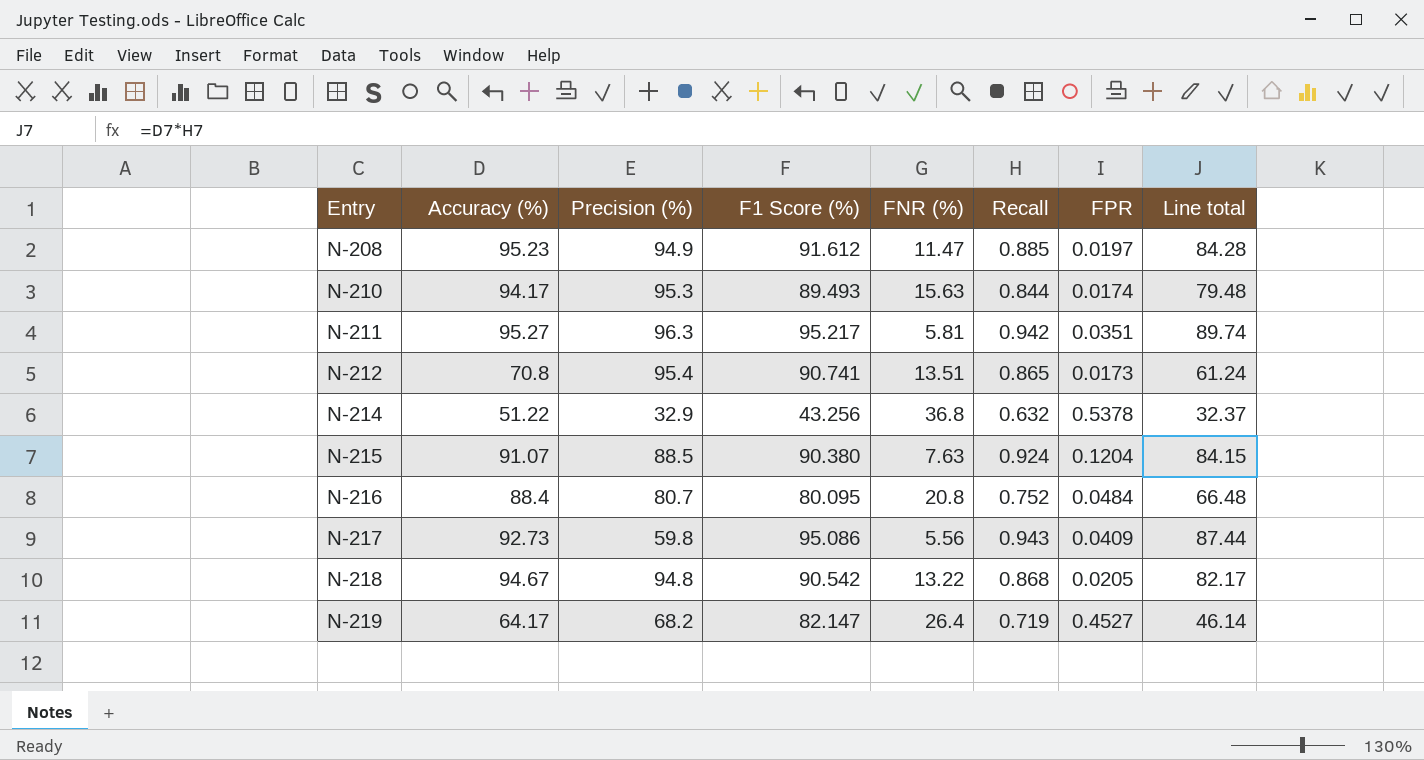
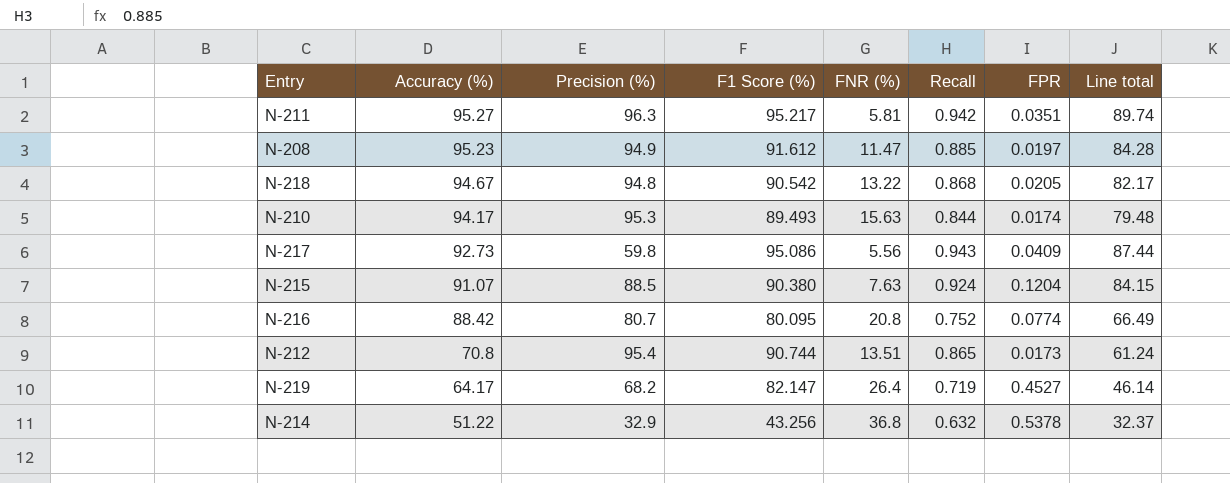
row order: Entry ascending -> Accuracy (%) descending
N-216 | Accuracy (%): 88.4 -> 88.42
N-216 | FPR: 0.0484 -> 0.0774
N-216 | Line total: 66.48 -> 66.49
N-212 | F1 Score (%): 90.741 -> 90.744

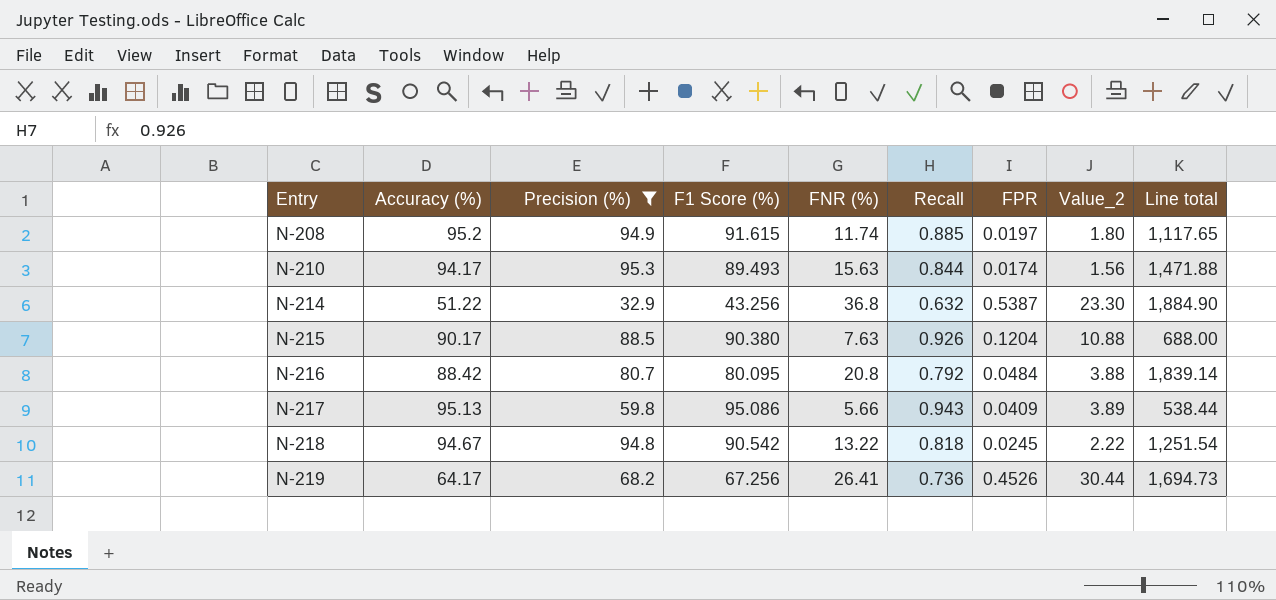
filter: none -> Precision (%) <= 95.3
row order: Accuracy (%) descending -> Entry ascending
column Value_2 | formula: none -> [F1 Score (%)] * [FPR]
column Line total | formula: [Accuracy (%)] * [Recall] -> [Accuracy (%)] * [FNR (%)]
N-208 | Accuracy (%): 95.23 -> 95.2
N-208 | F1 Score (%): 91.612 -> 91.615
N-208 | FNR (%): 11.47 -> 11.74
N-214 | FPR: 0.5378 -> 0.5387
N-215 | Accuracy (%): 91.07 -> 90.17
N-215 | Recall: 0.924 -> 0.926
N-216 | Recall: 0.752 -> 0.792
N-216 | FPR: 0.0774 -> 0.0484
N-217 | Accuracy (%): 92.73 -> 95.13
N-217 | FNR (%): 5.56 -> 5.66
N-218 | Recall: 0.868 -> 0.818
N-218 | FPR: 0.0205 -> 0.0245
N-219 | F1 Score (%): 82.147 -> 67.256
N-219 | FNR (%): 26.4 -> 26.41
N-219 | Recall: 0.719 -> 0.736
N-219 | FPR: 0.4527 -> 0.4526

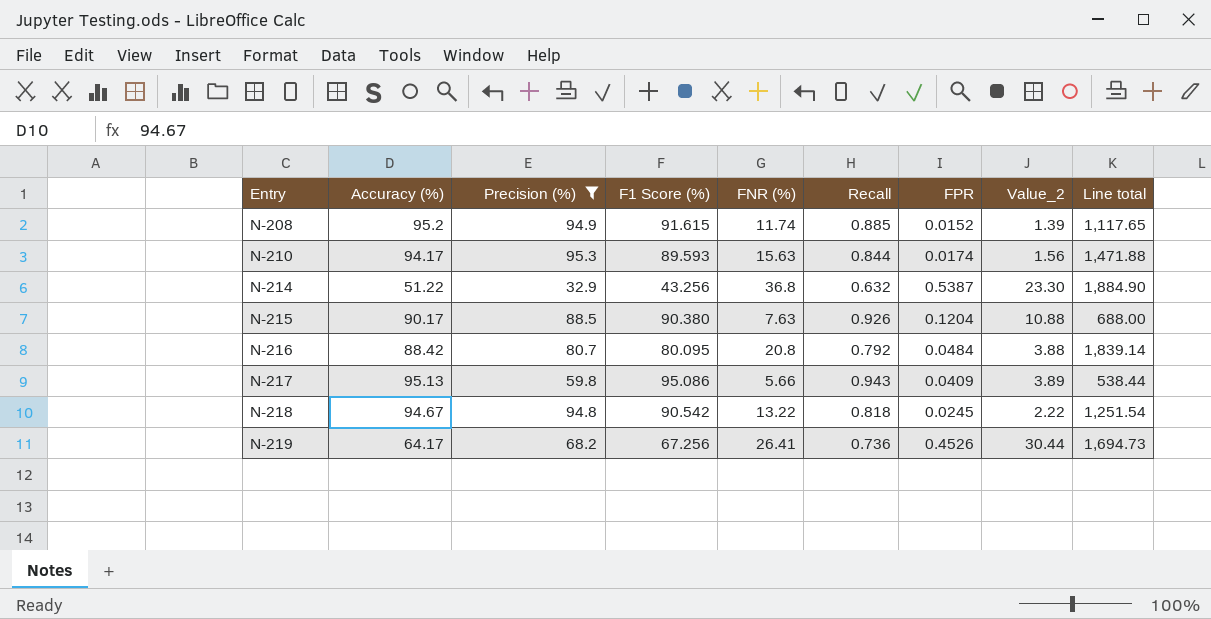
N-208 | FPR: 0.0197 -> 0.0152
N-208 | Value_2: 1.80 -> 1.39
N-210 | F1 Score (%): 89.493 -> 89.593

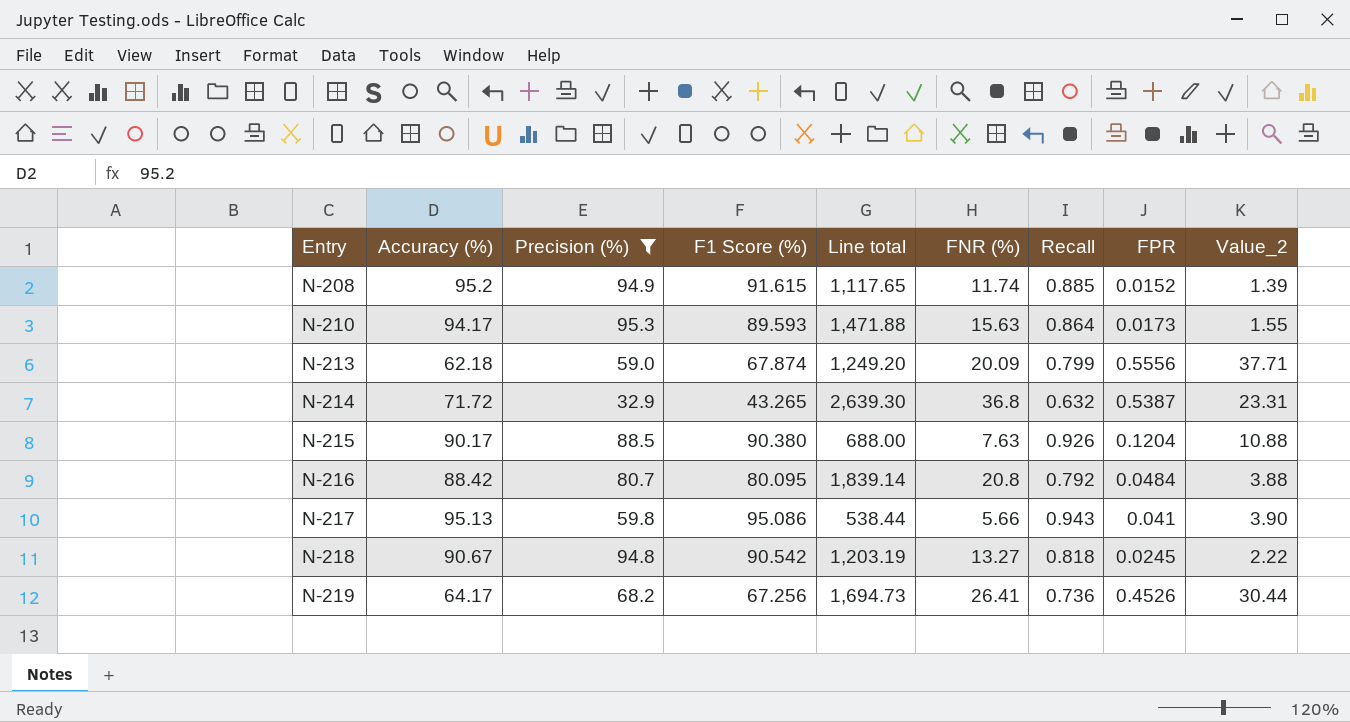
column Line total | position: 9 -> 5
N-210 | Recall: 0.844 -> 0.864
N-210 | FPR: 0.0174 -> 0.0173
N-210 | Value_2: 1.56 -> 1.55
row N-213: none -> 62.18 | 59.0 | 67.874 | 1,249.20 | 20.09 | 0.799 | 0.5556 | 37.71
N-214 | Accuracy (%): 51.22 -> 71.72
N-214 | F1 Score (%): 43.256 -> 43.265
N-214 | Line total: 1,884.90 -> 2,639.30
N-214 | Value_2: 23.30 -> 23.31
N-217 | FPR: 0.0409 -> 0.041
N-217 | Value_2: 3.89 -> 3.90
N-218 | Accuracy (%): 94.67 -> 90.67
N-218 | Line total: 1,251.54 -> 1,203.19
N-218 | FNR (%): 13.22 -> 13.27

